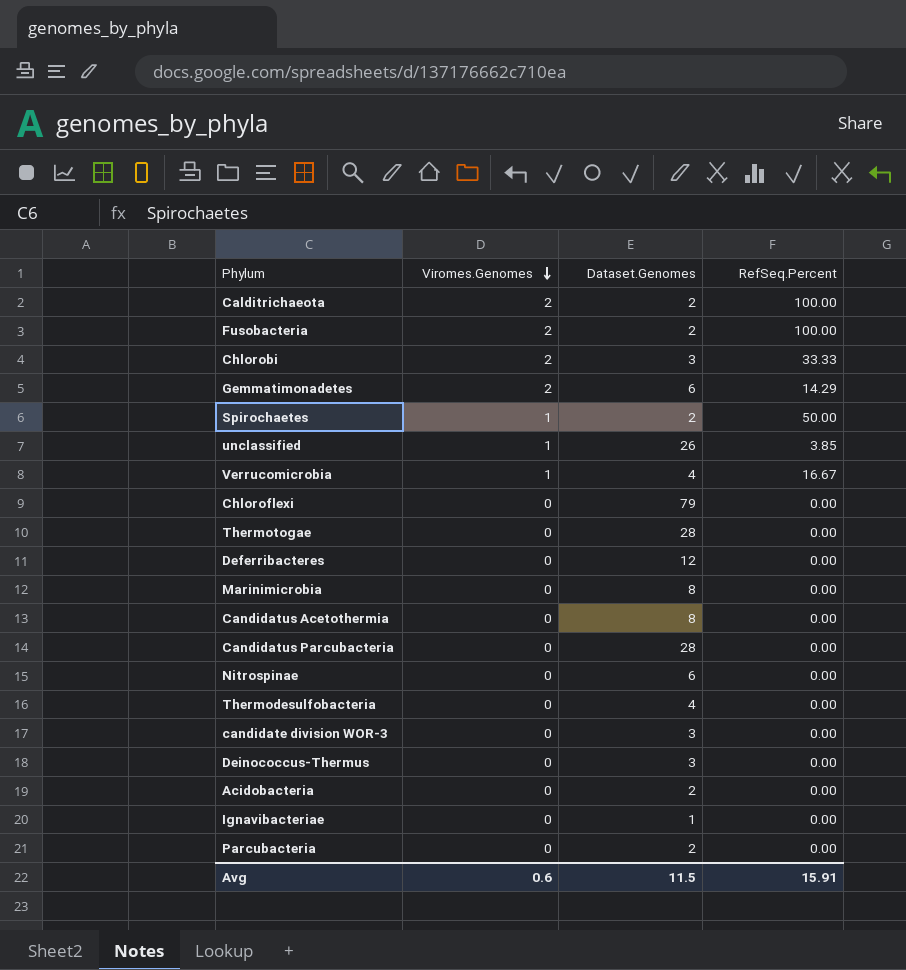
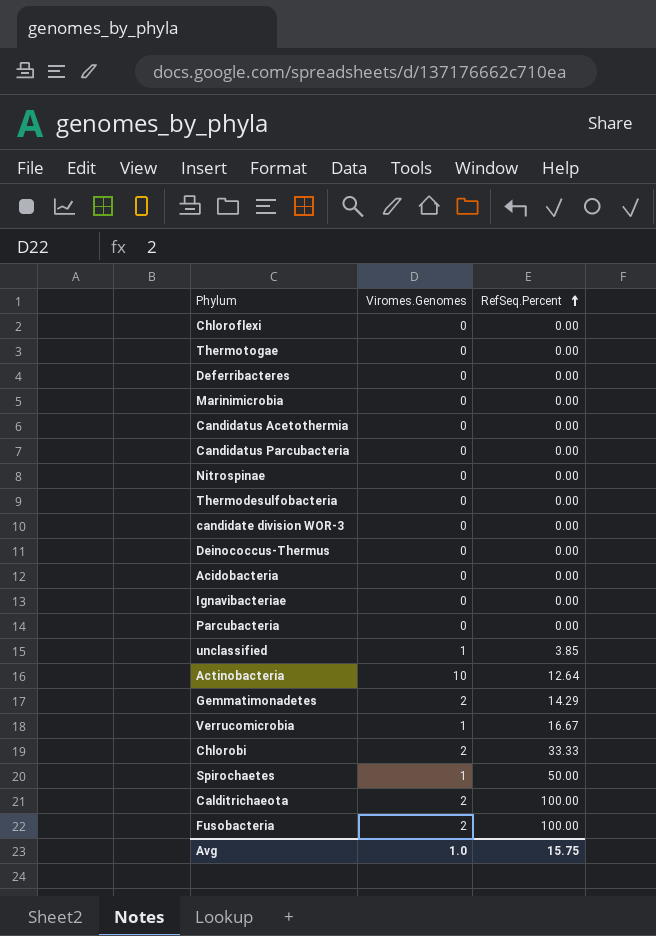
row order: Viromes.Genomes descending -> RefSeq.Percent ascending
column Dataset.Genomes | position: 3 -> none
row Actinobacteria: none -> 10 | 12.64
Avg | Viromes.Genomes: 0.6 -> 1.0
Avg | RefSeq.Percent: 15.91 -> 15.75

